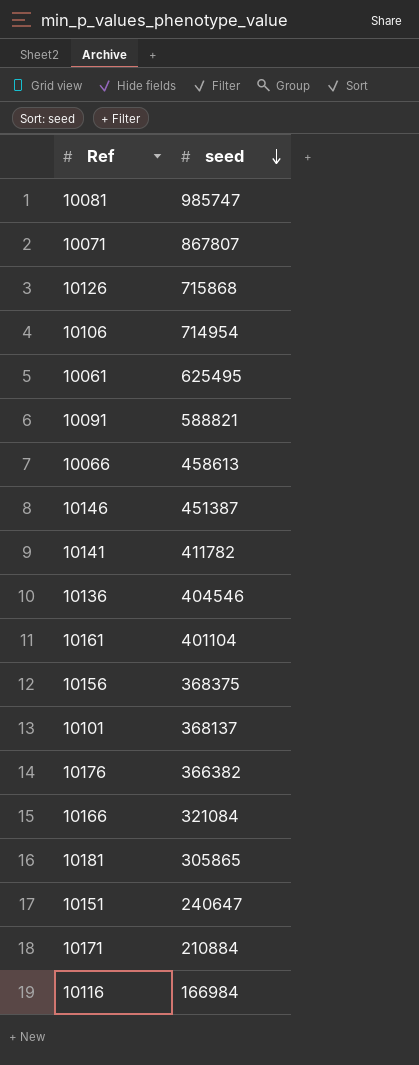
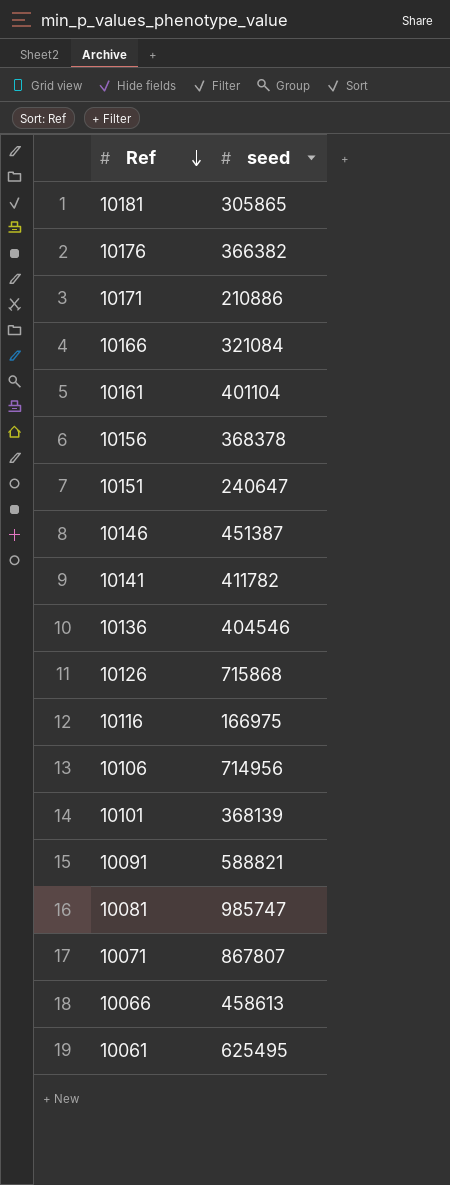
row order: seed descending -> Ref descending
10171 | seed: 210884 -> 210886
10156 | seed: 368375 -> 368378
10116 | seed: 166984 -> 166975
10106 | seed: 714954 -> 714956
10101 | seed: 368137 -> 368139

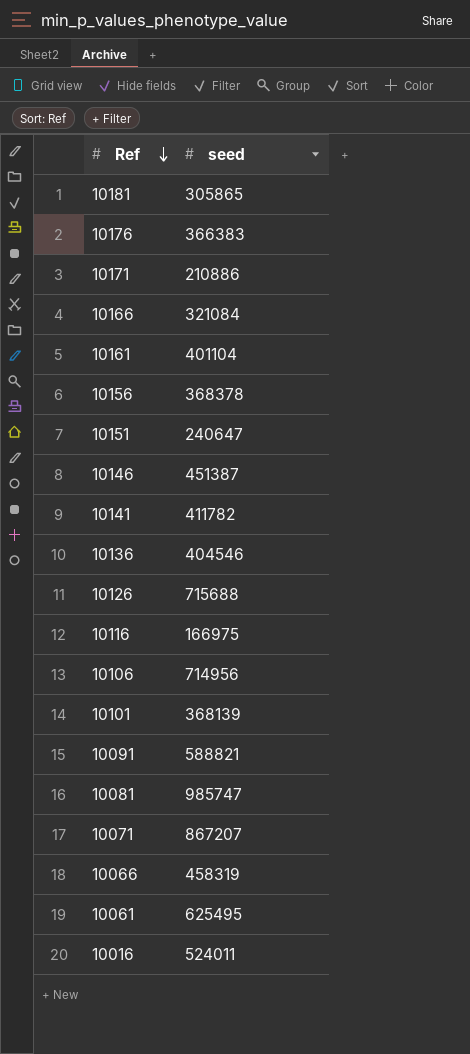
10176 | seed: 366382 -> 366383
10126 | seed: 715868 -> 715688
10071 | seed: 867807 -> 867207
10066 | seed: 458613 -> 458319
row 10016: none -> 524011

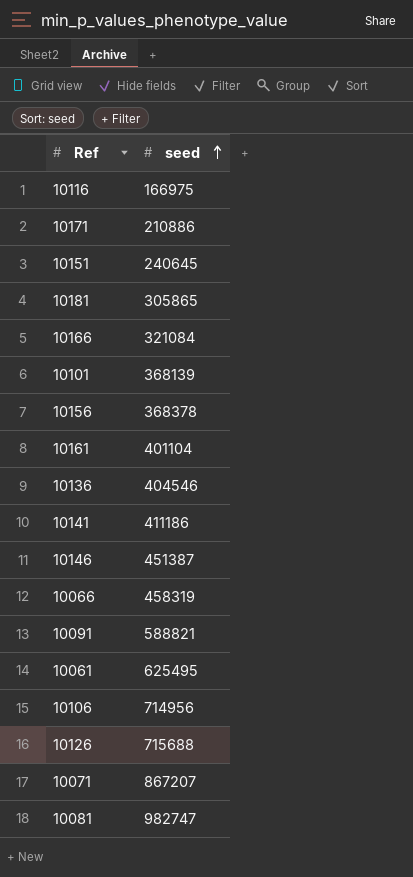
row order: Ref descending -> seed ascending
row 10176: 366383 -> none
row 10016: 524011 -> none
10151 | seed: 240647 -> 240645
10141 | seed: 411782 -> 411186
10081 | seed: 985747 -> 982747

